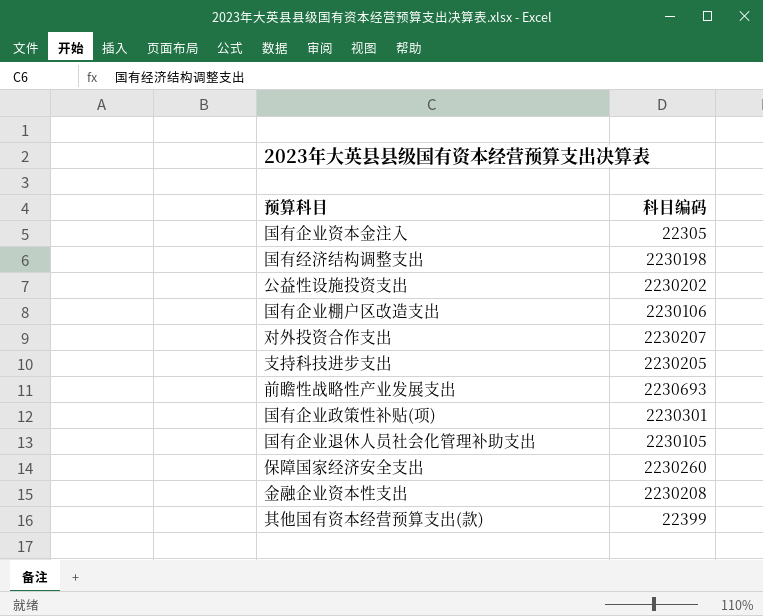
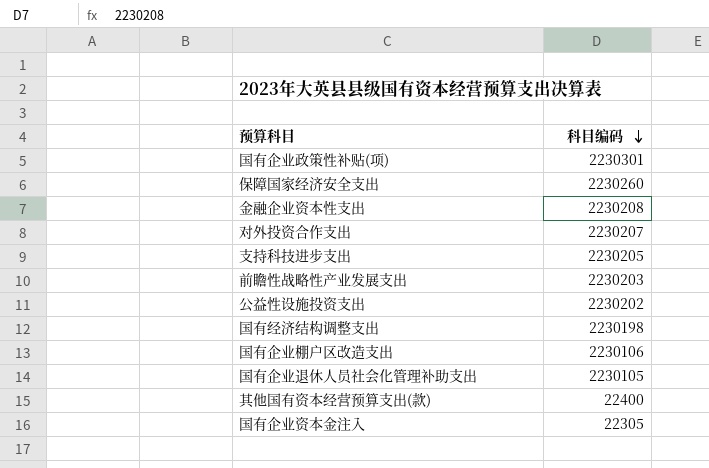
row order: none -> 科目编码 descending
前瞻性战略性产业发展支出 | 科目编码: 2230693 -> 2230203
其他国有资本经营预算支出(款) | 科目编码: 22399 -> 22400

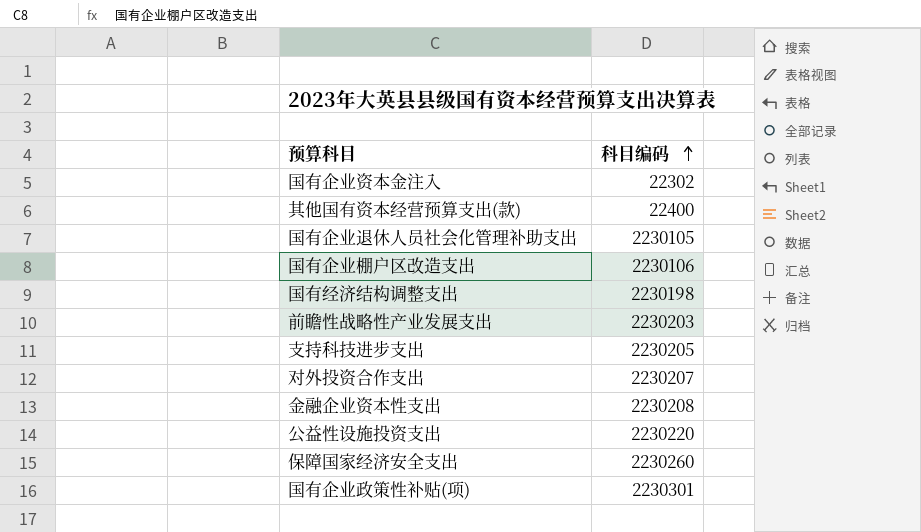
row order: 科目编码 descending -> 科目编码 ascending
国有企业资本金注入 | 科目编码: 22305 -> 22302
公益性设施投资支出 | 科目编码: 2230202 -> 2230220

